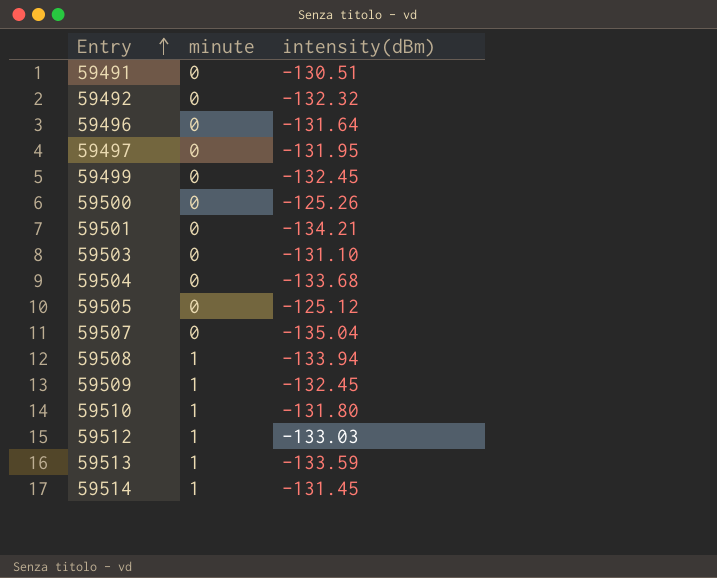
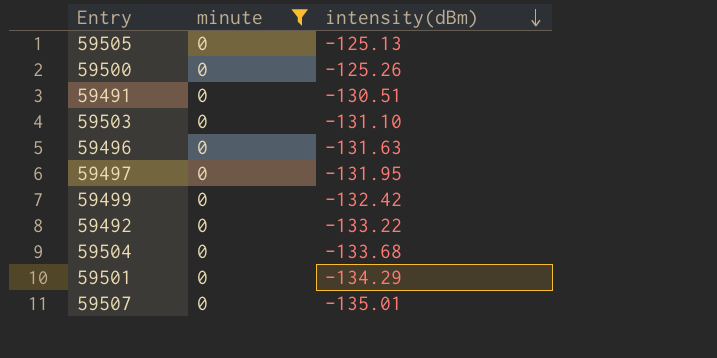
filter: none -> minute = 0
row order: Entry ascending -> intensity(dBm) descending
59505 | intensity(dBm): -125.12 -> -125.13
59496 | intensity(dBm): -131.64 -> -131.63
59499 | intensity(dBm): -132.45 -> -132.42
59492 | intensity(dBm): -132.32 -> -133.22
59501 | intensity(dBm): -134.21 -> -134.29
59507 | intensity(dBm): -135.04 -> -135.01

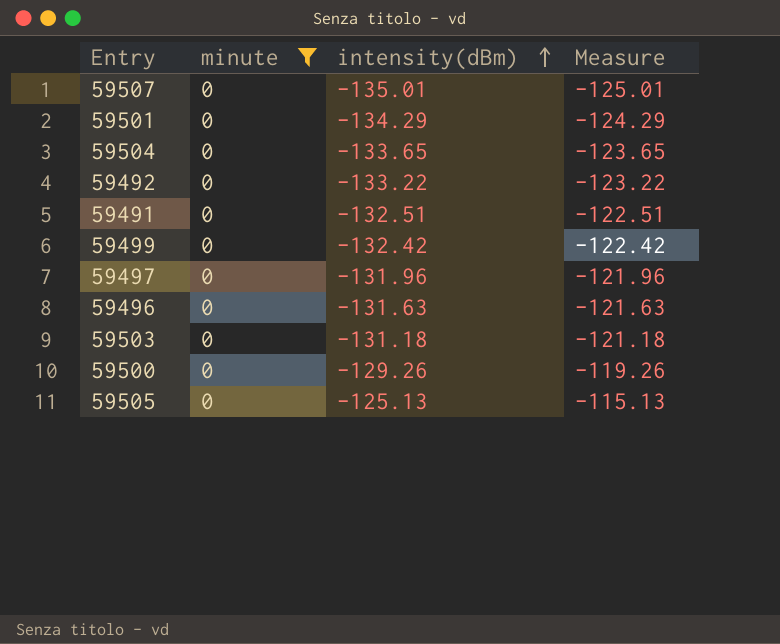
row order: intensity(dBm) descending -> intensity(dBm) ascending
column Measure | formula: none -> [intensity(dBm)] + 10
59504 | intensity(dBm): -133.68 -> -133.65
59491 | intensity(dBm): -130.51 -> -132.51
59497 | intensity(dBm): -131.95 -> -131.96
59503 | intensity(dBm): -131.10 -> -131.18
59500 | intensity(dBm): -125.26 -> -129.26

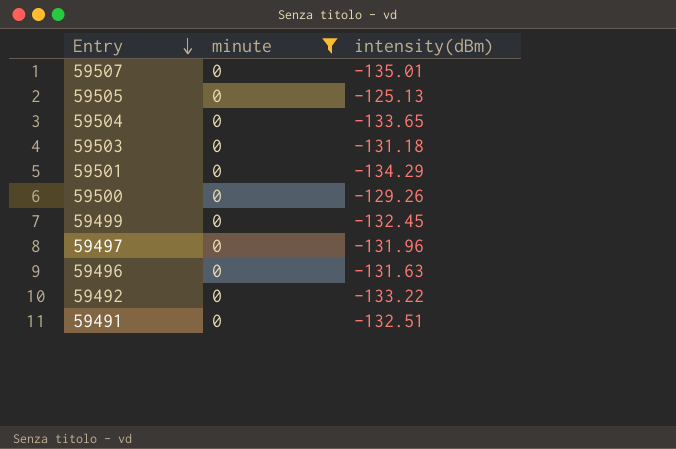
row order: intensity(dBm) ascending -> Entry descending
column Measure | formula: [intensity(dBm)] + 10 -> none
59499 | intensity(dBm): -132.42 -> -132.45

